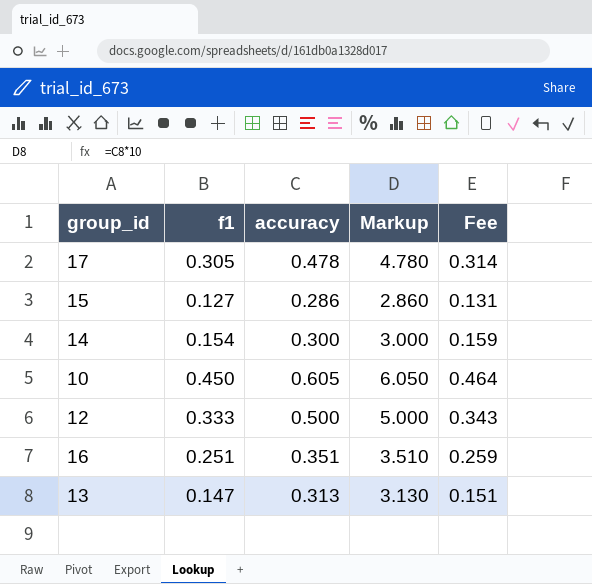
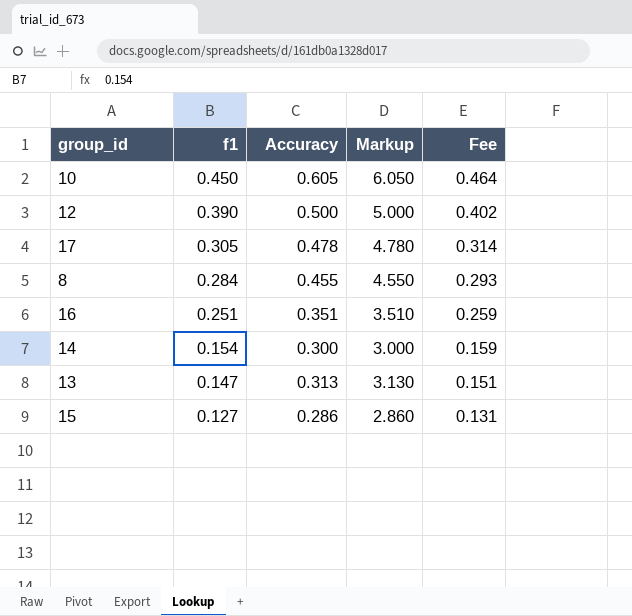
row order: none -> f1 descending
column name: accuracy -> Accuracy
12 | f1: 0.333 -> 0.390
12 | Fee: 0.343 -> 0.402
row 8: none -> 0.284 | 0.455 | 4.550 | 0.293

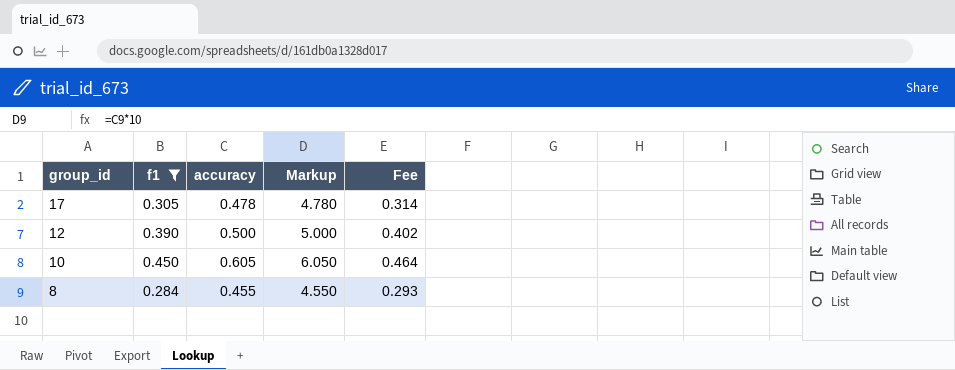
filter: none -> f1 >= 0.284
row order: f1 descending -> group_id descending
column name: Accuracy -> accuracy

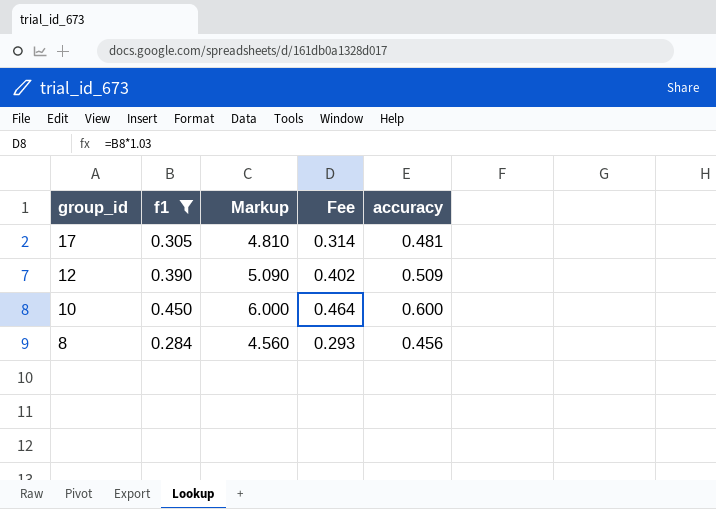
column accuracy | position: 3 -> 5
17 | Markup: 4.780 -> 4.810
17 | accuracy: 0.478 -> 0.481
12 | Markup: 5.000 -> 5.090
12 | accuracy: 0.500 -> 0.509
10 | Markup: 6.050 -> 6.000
10 | accuracy: 0.605 -> 0.600
8 | Markup: 4.550 -> 4.560
8 | accuracy: 0.455 -> 0.456

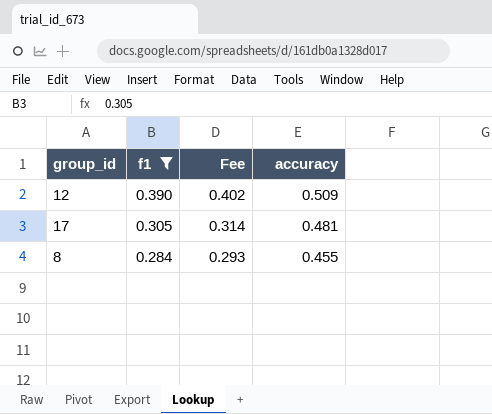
row order: group_id descending -> f1 descending
column Markup | formula: [accuracy] * 10 -> none
row 10: 0.450 | 6.000 | 0.464 | 0.600 -> none
8 | accuracy: 0.456 -> 0.455

